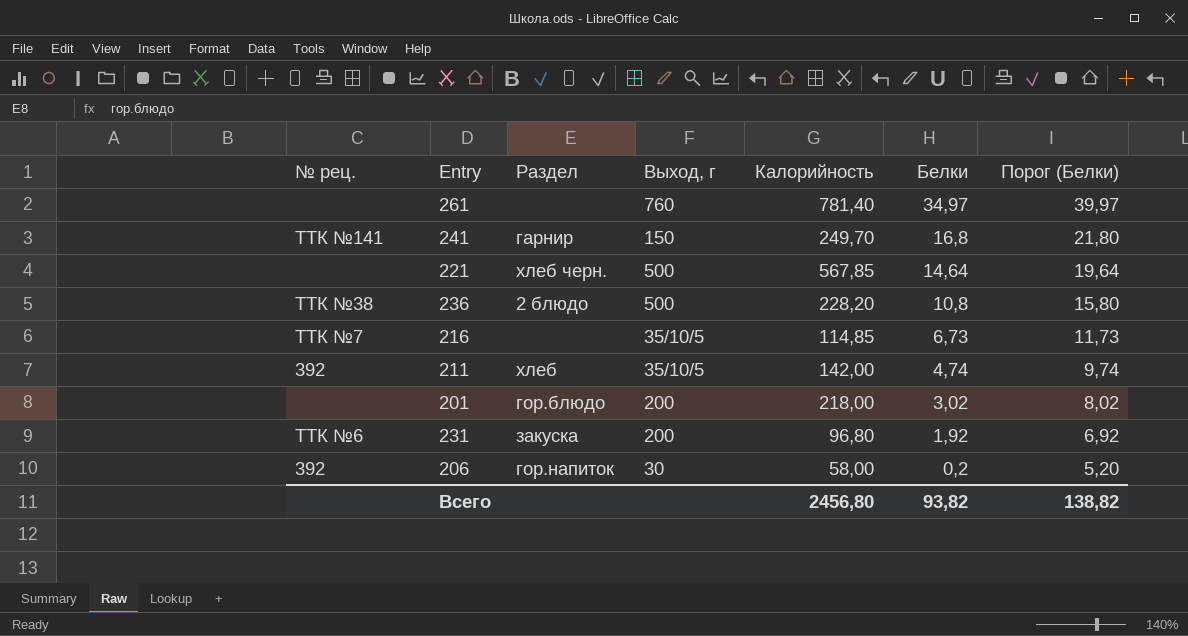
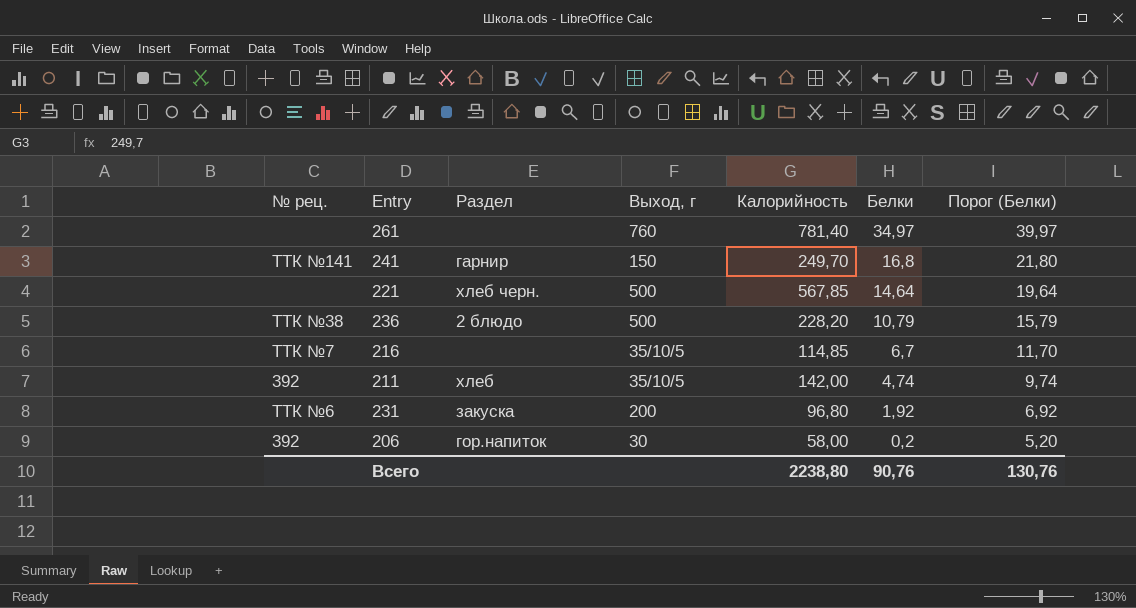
row 201: none | гор.блюдо | 200 | 218,00 | 3,02 | 8,02 -> none
236 | Белки: 10,8 -> 10,79
236 | Порог (Белки): 15,80 -> 15,79
216 | Белки: 6,73 -> 6,7
216 | Порог (Белки): 11,73 -> 11,70
Всего | Калорийность: 2456,80 -> 2238,80
Всего | Белки: 93,82 -> 90,76
Всего | Порог (Белки): 138,82 -> 130,76

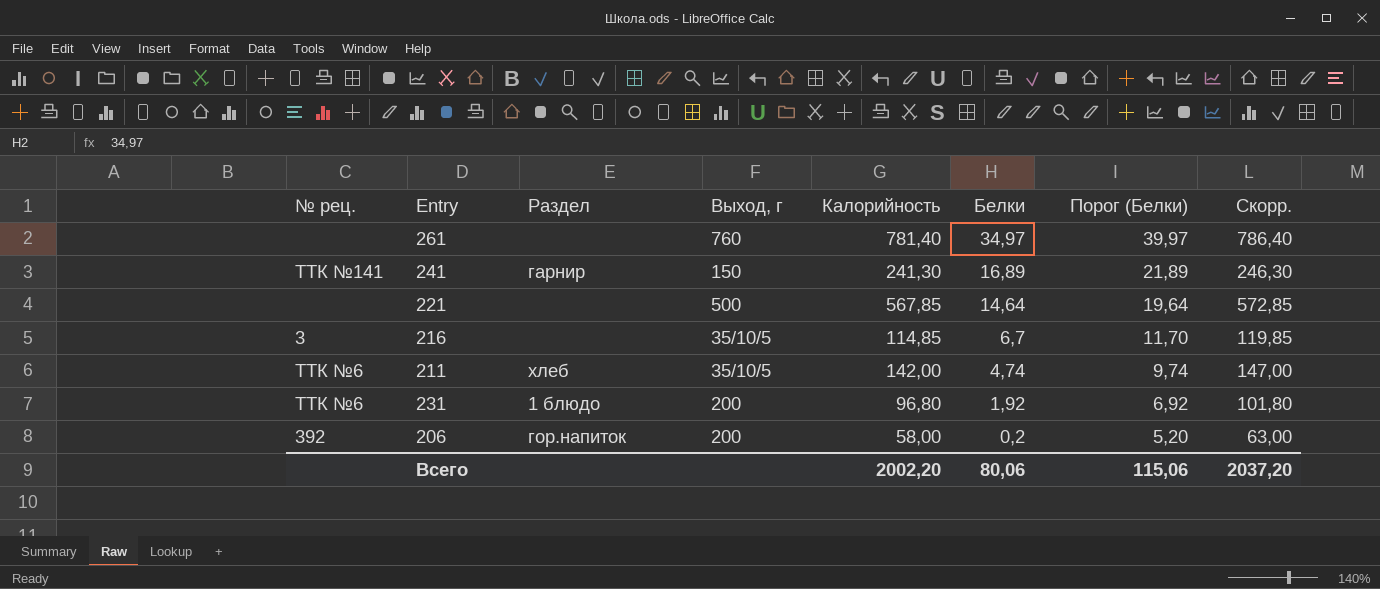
column Скорр. | formula: none -> [Калорийность] + 5
row 236: ТТК №38 | 2 блюдо | 500 | 228,20 | 10,79 | 15,79 -> none
241 | Калорийность: 249,70 -> 241,30
241 | Белки: 16,8 -> 16,89
241 | Порог (Белки): 21,80 -> 21,89
221 | Раздел: хлеб черн. -> none
216 | № рец.: ТТК №7 -> 3
211 | № рец.: 392 -> ТТК №6
231 | Раздел: закуска -> 1 блюдо
206 | Выход, г: 30 -> 200
Всего | Калорийность: 2238,80 -> 2002,20
Всего | Белки: 90,76 -> 80,06
Всего | Порог (Белки): 130,76 -> 115,06

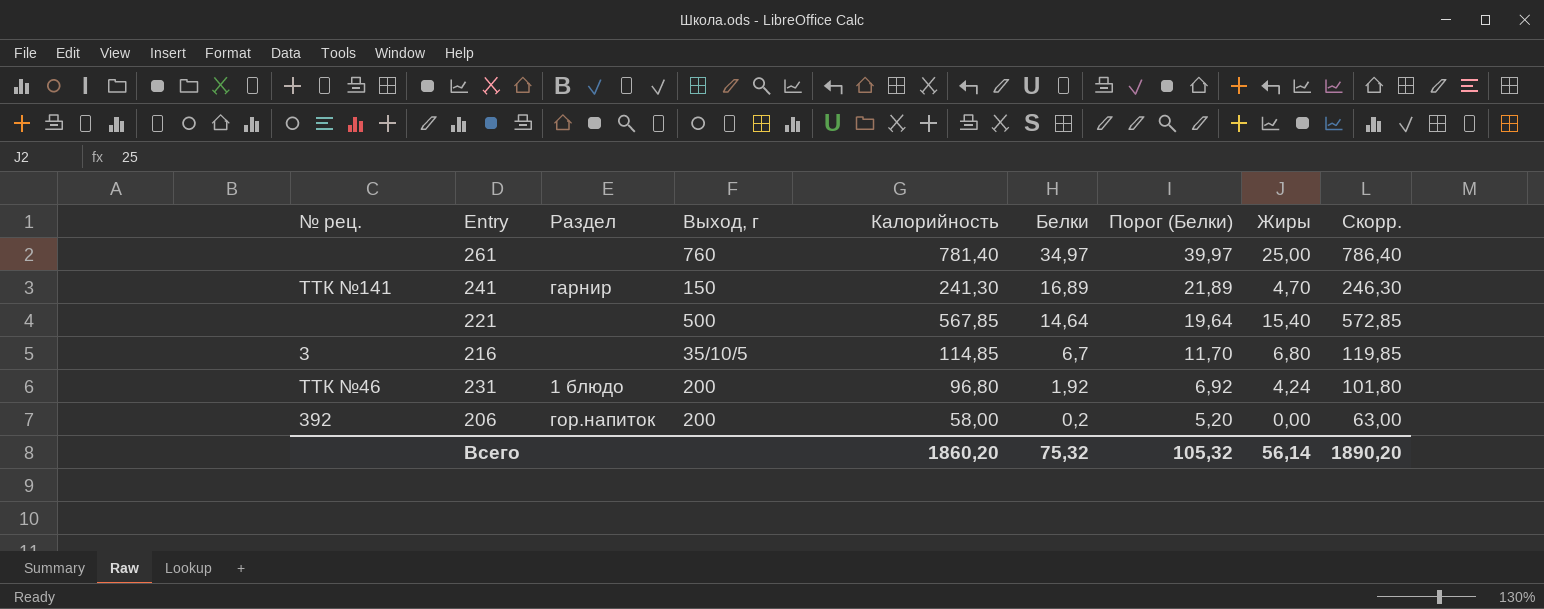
column Жиры | position: none -> 8
row 211: ТТК №6 | хлеб | 35/10/5 | 142,00 | 4,74 | 9,74 | 147,00 -> none
231 | № рец.: ТТК №6 -> ТТК №46
Всего | Калорийность: 2002,20 -> 1860,20
Всего | Белки: 80,06 -> 75,32
Всего | Порог (Белки): 115,06 -> 105,32
Всего | Скорр.: 2037,20 -> 1890,20

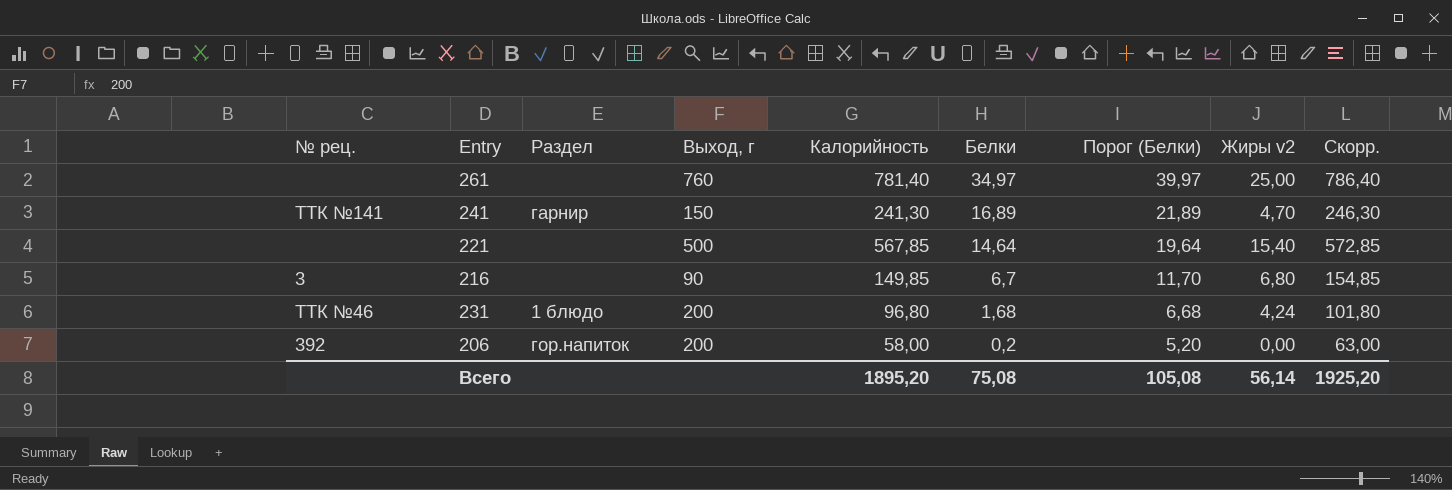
column name: Жиры -> Жиры v2
216 | Выход, г: 35/10/5 -> 90
216 | Калорийность: 114,85 -> 149,85
216 | Скорр.: 119,85 -> 154,85
231 | Белки: 1,92 -> 1,68
231 | Порог (Белки): 6,92 -> 6,68
Всего | Калорийность: 1860,20 -> 1895,20
Всего | Белки: 75,32 -> 75,08
Всего | Порог (Белки): 105,32 -> 105,08
Всего | Скорр.: 1890,20 -> 1925,20

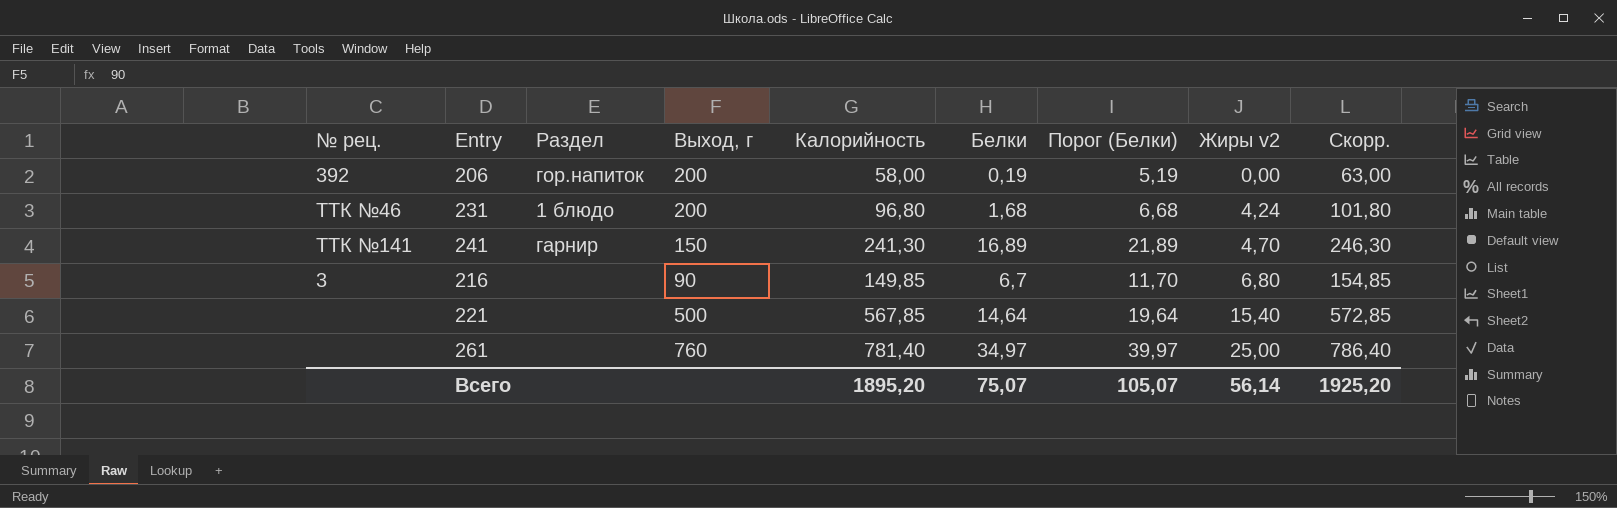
row order: Белки descending -> Жиры v2 ascending
206 | Белки: 0,2 -> 0,19
206 | Порог (Белки): 5,20 -> 5,19
Всего | Белки: 75,08 -> 75,07
Всего | Порог (Белки): 105,08 -> 105,07

